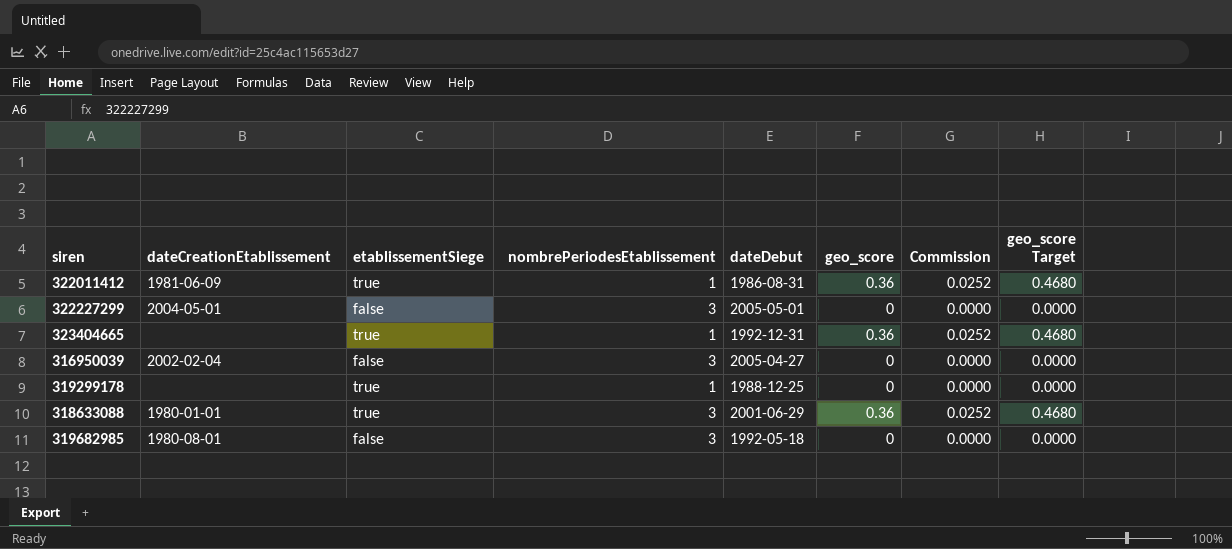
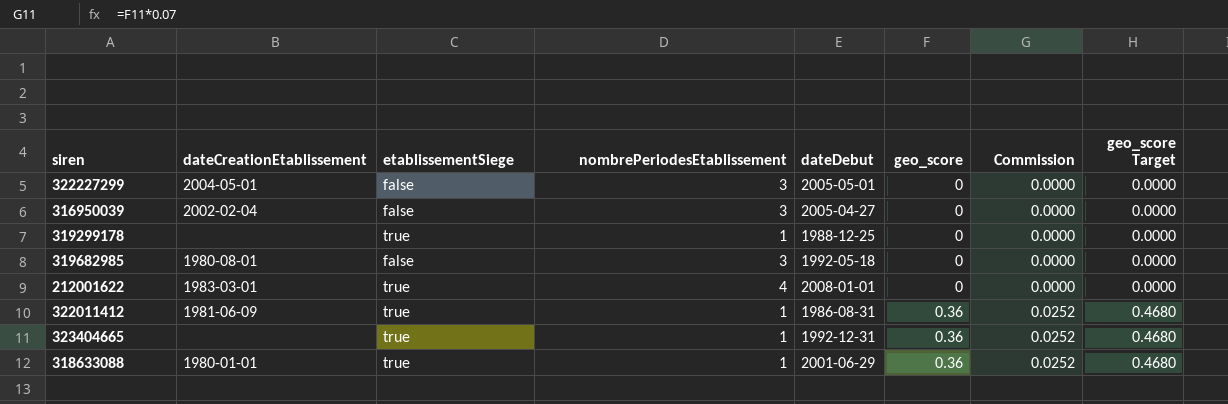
row order: none -> geo_score ascending
row 212001622: none -> 1983-03-01 | true | 4 | 2008-01-01 | 0 | 0.0000 | 0.0000
318633088 | nombrePeriodesEtablissement: 3 -> 1

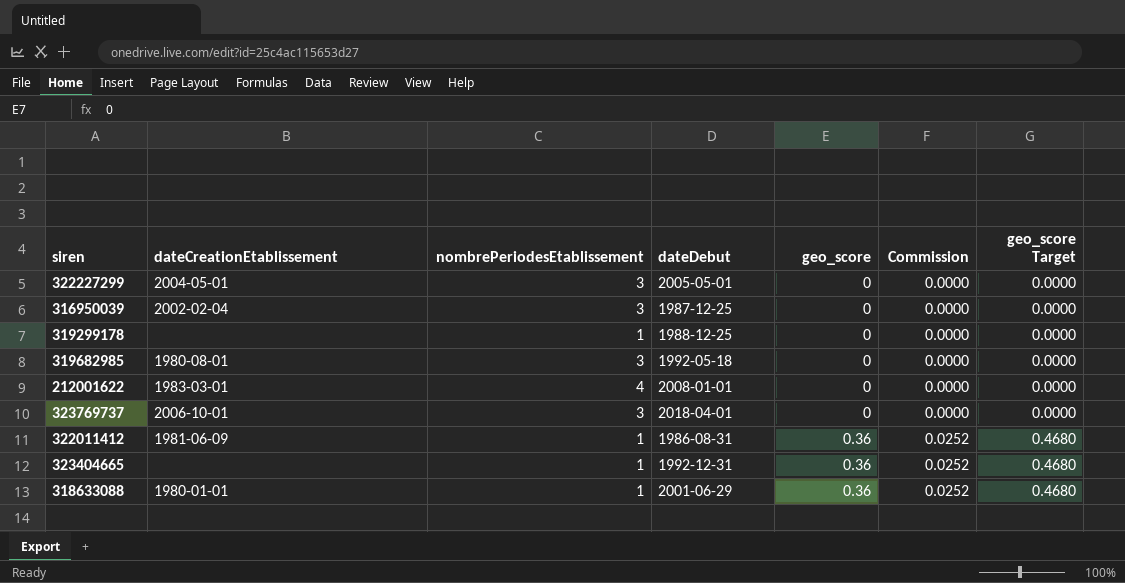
column etablissementSiege | position: 3 -> none
316950039 | dateDebut: 2005-04-27 -> 1987-12-25
row 323769737: none -> 2006-10-01 | 3 | 2018-04-01 | 0 | 0.0000 | 0.0000

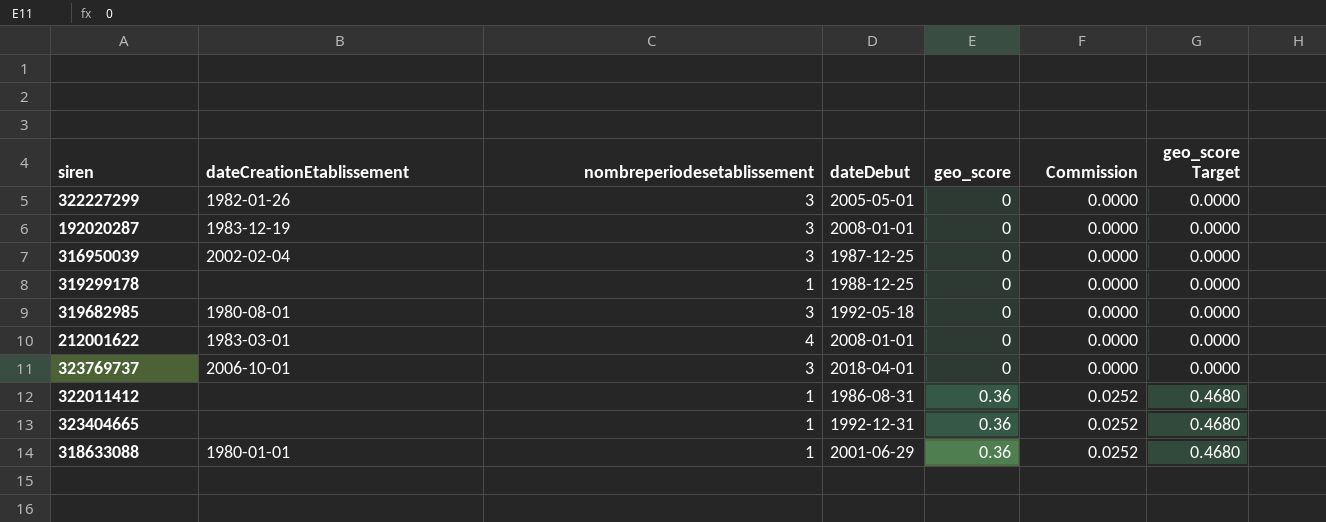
column name: nombrePeriodesEtablissement -> nombreperiodesetablissement
322227299 | dateCreationEtablissement: 2004-05-01 -> 1982-01-26
row 192020287: none -> 1983-12-19 | 3 | 2008-01-01 | 0 | 0.0000 | 0.0000
322011412 | dateCreationEtablissement: 1981-06-09 -> none

